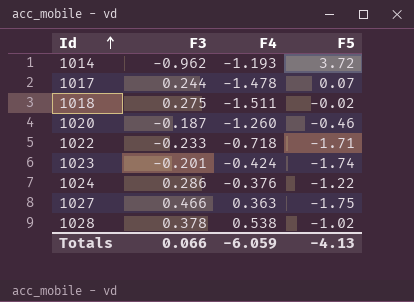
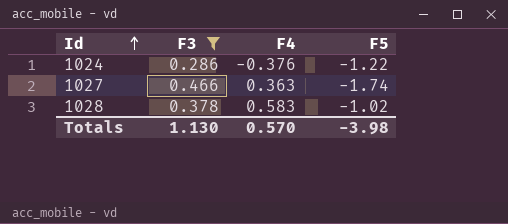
filter: none -> F3 >= 0.286
1027 | F5: -1.75 -> -1.74
1028 | F4: 0.538 -> 0.583
Totals | F3: 0.066 -> 1.130
Totals | F4: -6.059 -> 0.570
Totals | F5: -4.13 -> -3.98

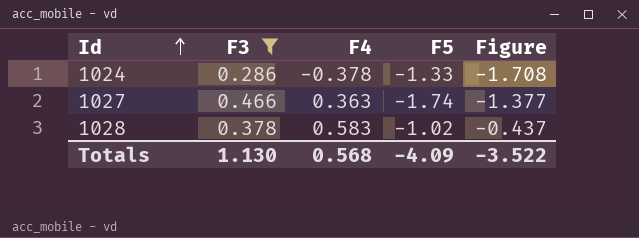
column Figure | formula: none -> [F4] + [F5]
1024 | F4: -0.376 -> -0.378
1024 | F5: -1.22 -> -1.33
Totals | F4: 0.570 -> 0.568
Totals | F5: -3.98 -> -4.09

